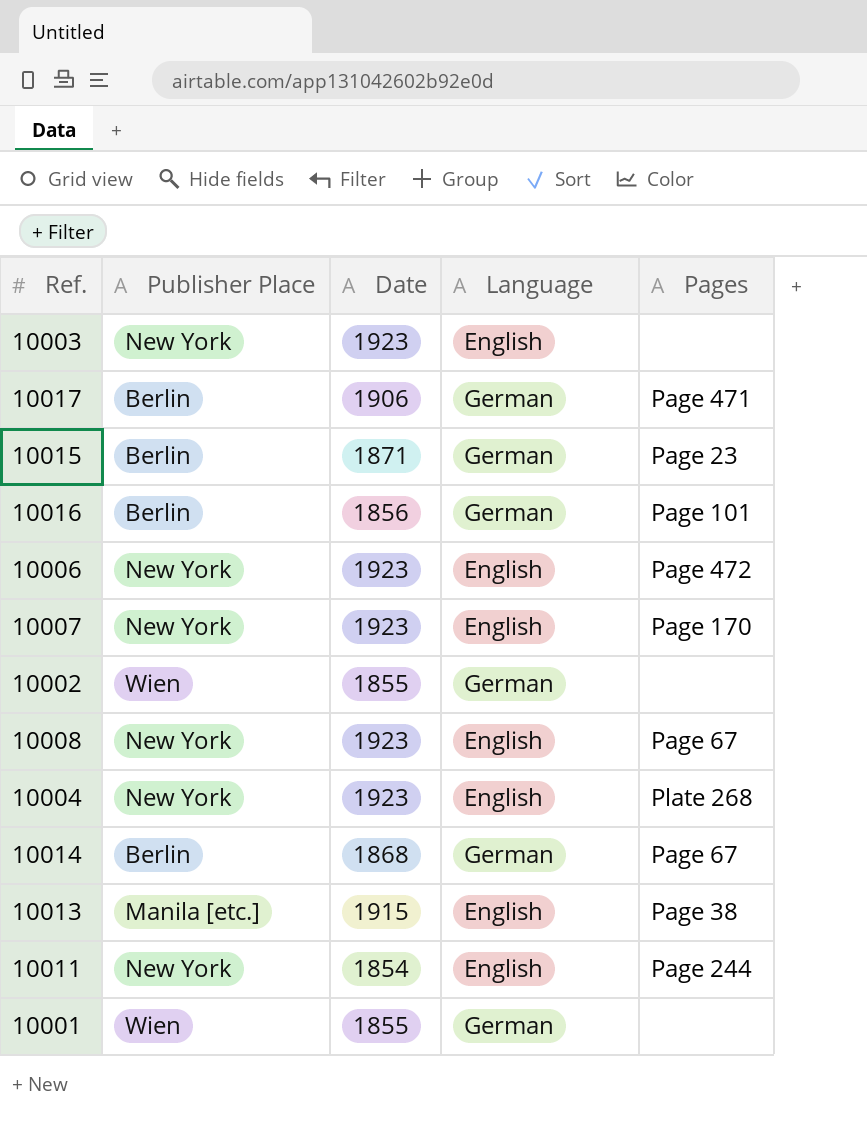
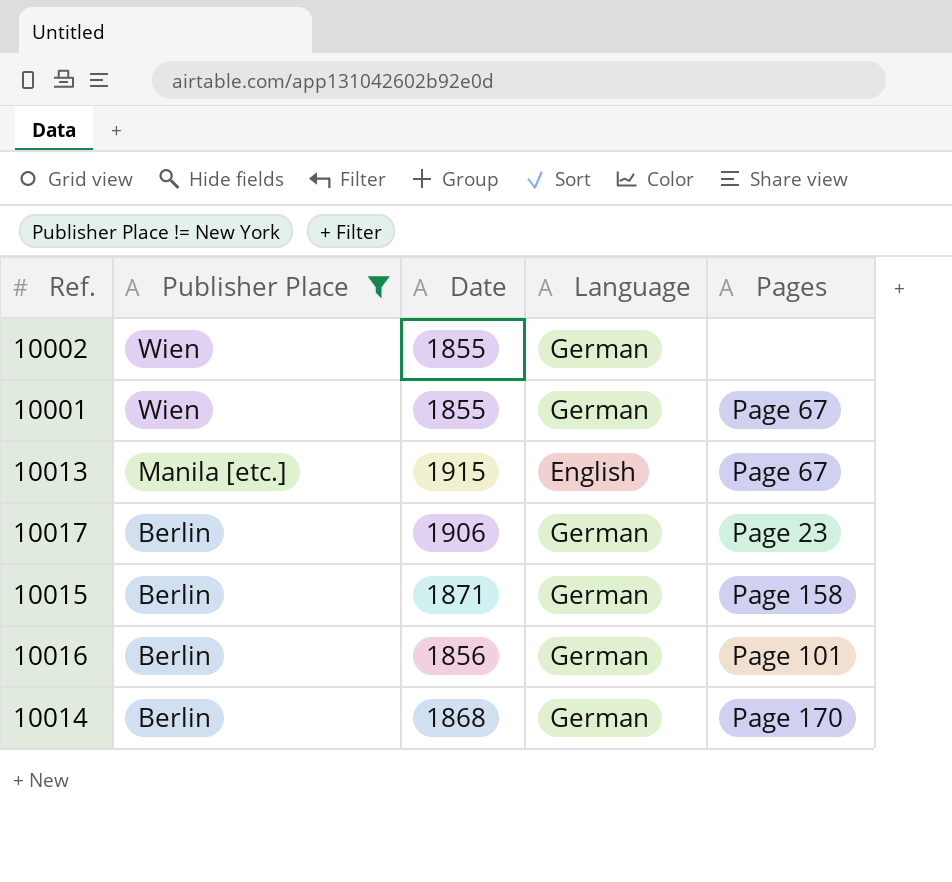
filter: none -> Publisher Place != New York
row order: none -> Publisher Place descending
10001 | Pages: none -> Page 67
10013 | Pages: Page 38 -> Page 67
10017 | Pages: Page 471 -> Page 23
10015 | Pages: Page 23 -> Page 158
10014 | Pages: Page 67 -> Page 170

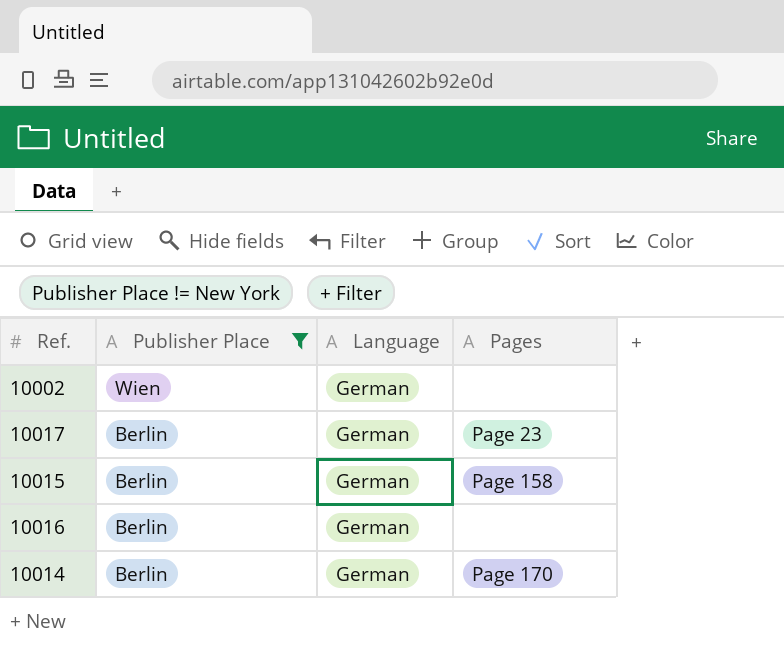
column Date | position: 3 -> none
row 10001: Wien | 1855 | German | Page 67 -> none
row 10013: Manila [etc.] | 1915 | English | Page 67 -> none
10016 | Pages: Page 101 -> none

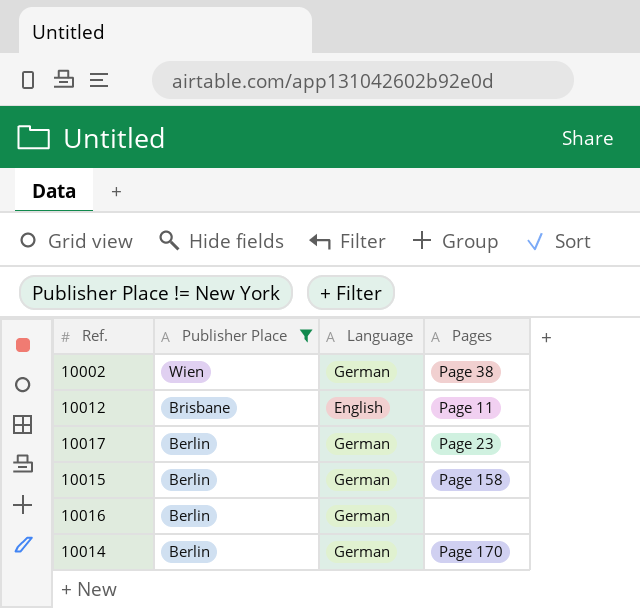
10002 | Pages: none -> Page 38
row 10012: none -> Brisbane | English | Page 11

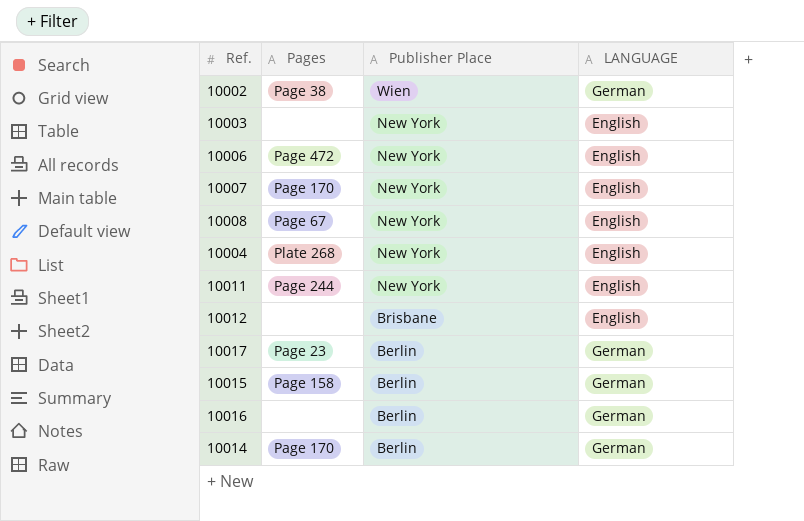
filter: Publisher Place != New York -> none
column Pages | position: 4 -> 2
column name: Language -> LANGUAGE
10012 | Pages: Page 11 -> none

